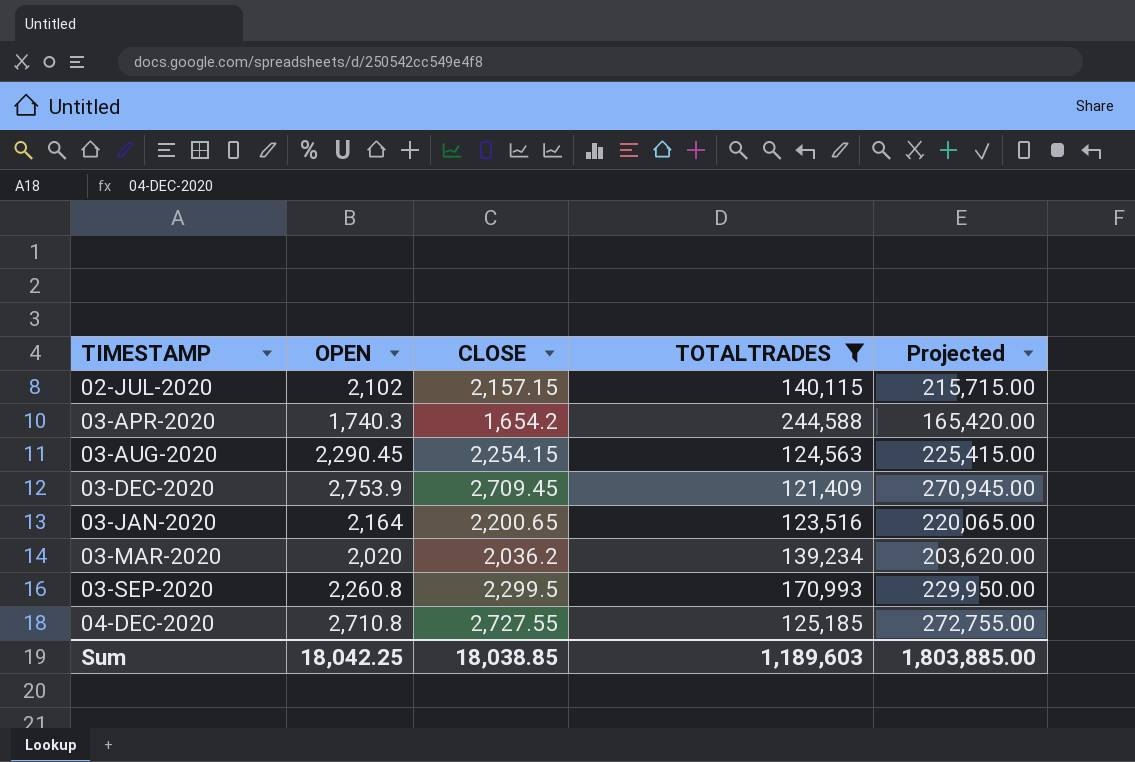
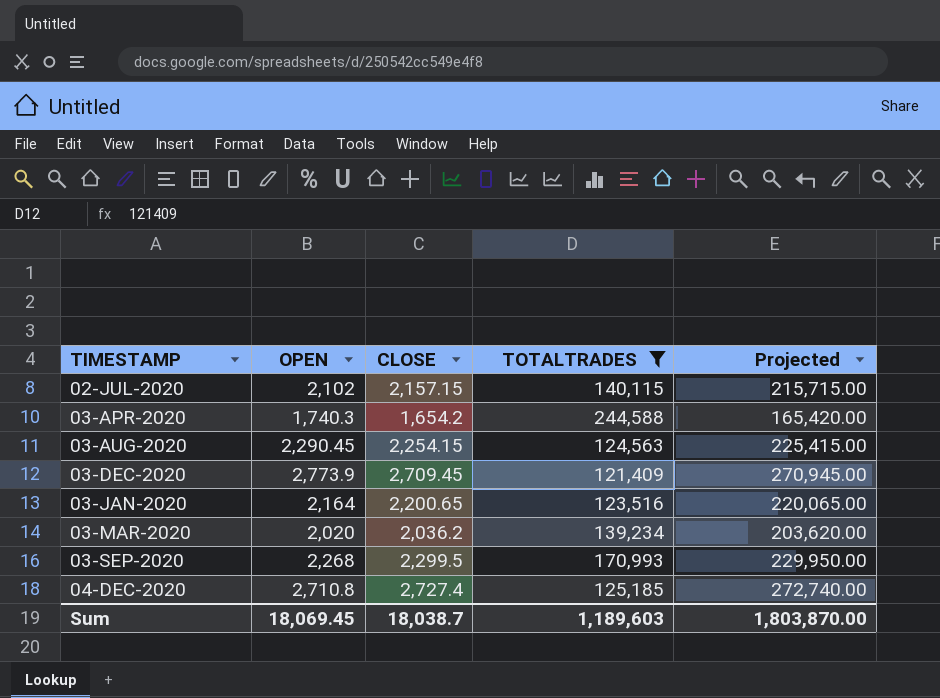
03-DEC-2020 | OPEN: 2,753.9 -> 2,773.9
03-SEP-2020 | OPEN: 2,260.8 -> 2,268
04-DEC-2020 | CLOSE: 2,727.55 -> 2,727.4
04-DEC-2020 | Projected: 272,755.00 -> 272,740.00
Sum | OPEN: 18,042.25 -> 18,069.45
Sum | CLOSE: 18,038.85 -> 18,038.7
Sum | Projected: 1,803,885.00 -> 1,803,870.00

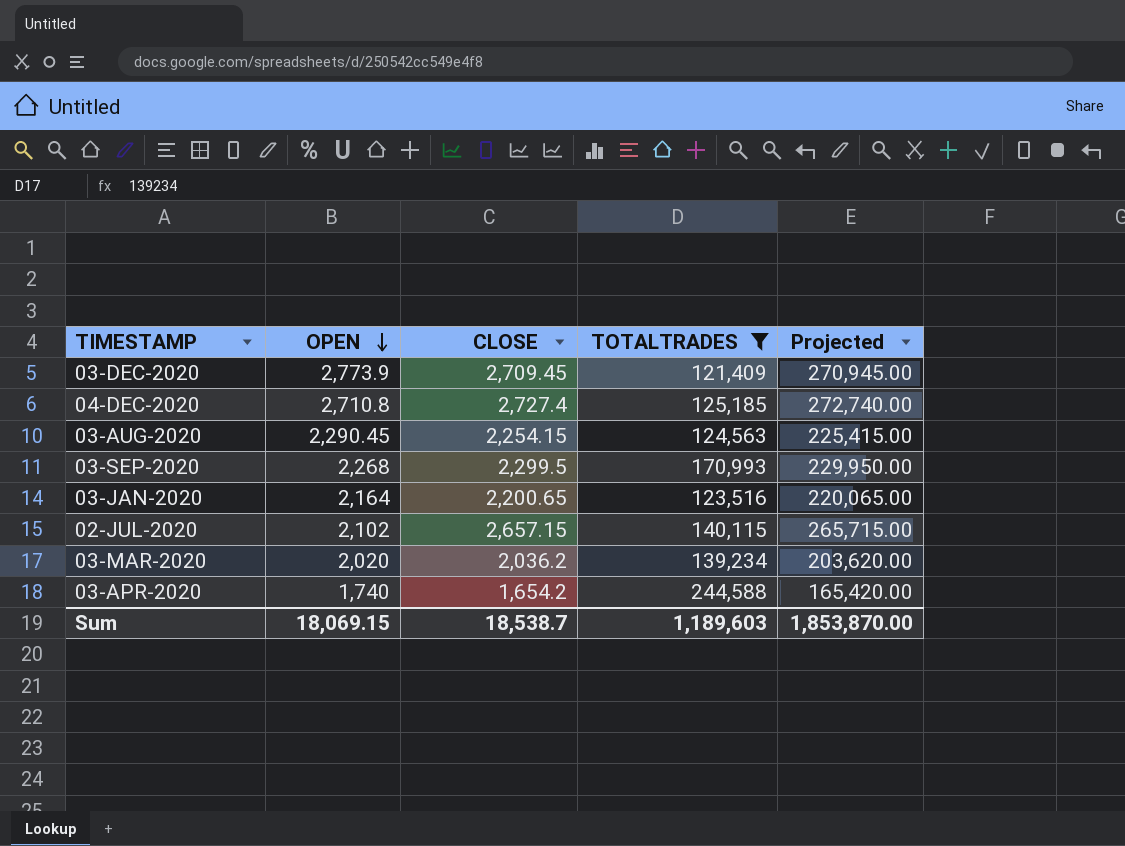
row order: none -> OPEN descending
02-JUL-2020 | CLOSE: 2,157.15 -> 2,657.15
02-JUL-2020 | Projected: 215,715.00 -> 265,715.00
03-APR-2020 | OPEN: 1,740.3 -> 1,740
Sum | OPEN: 18,069.45 -> 18,069.15
Sum | CLOSE: 18,038.7 -> 18,538.7
Sum | Projected: 1,803,870.00 -> 1,853,870.00

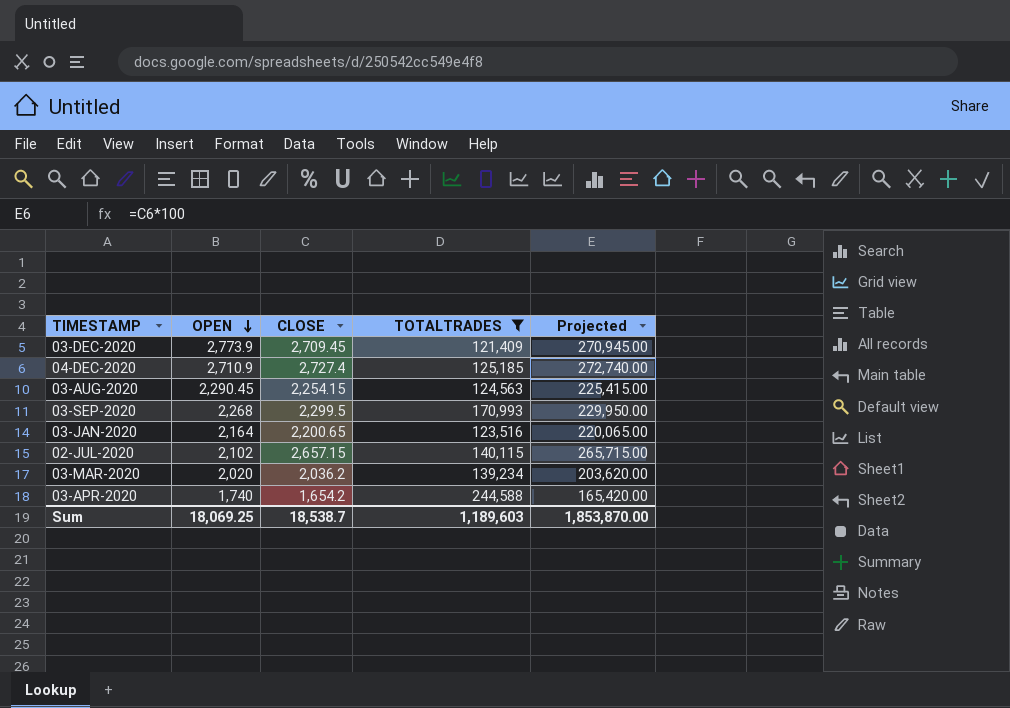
04-DEC-2020 | OPEN: 2,710.8 -> 2,710.9
Sum | OPEN: 18,069.15 -> 18,069.25

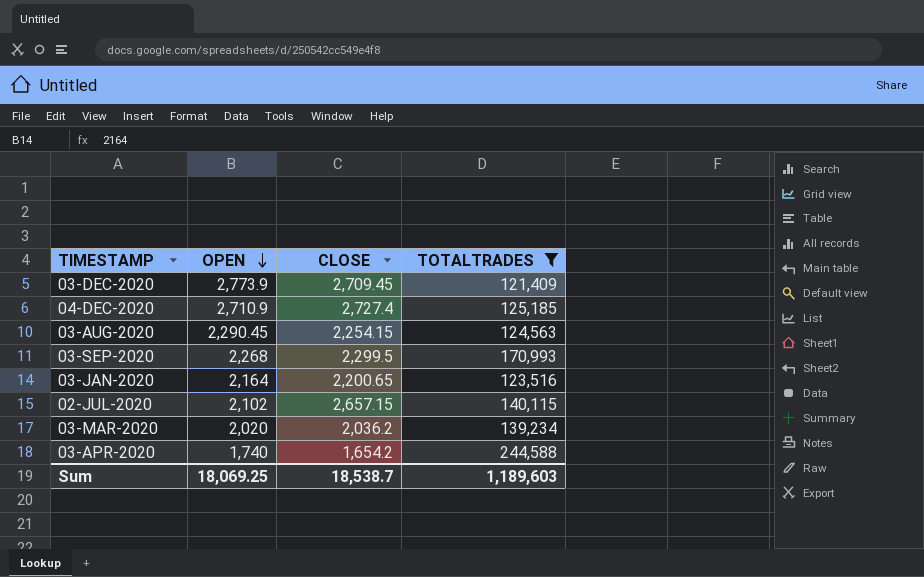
column Projected | formula: [CLOSE] * 100 -> none

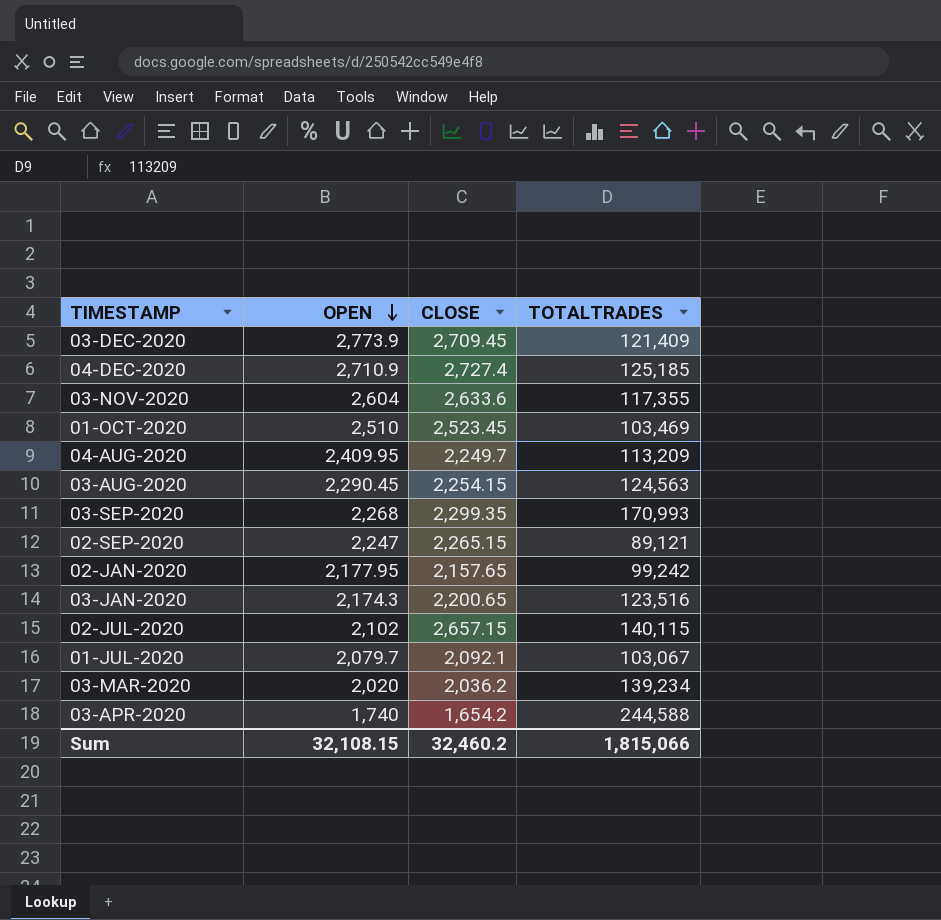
filter: TOTALTRADES >= 121,409 -> none
03-SEP-2020 | CLOSE: 2,299.5 -> 2,299.35
03-JAN-2020 | OPEN: 2,164 -> 2,174.3
Sum | OPEN: 18,069.25 -> 32,108.15
Sum | CLOSE: 18,538.7 -> 32,460.2
Sum | TOTALTRADES: 1,189,603 -> 1,815,066

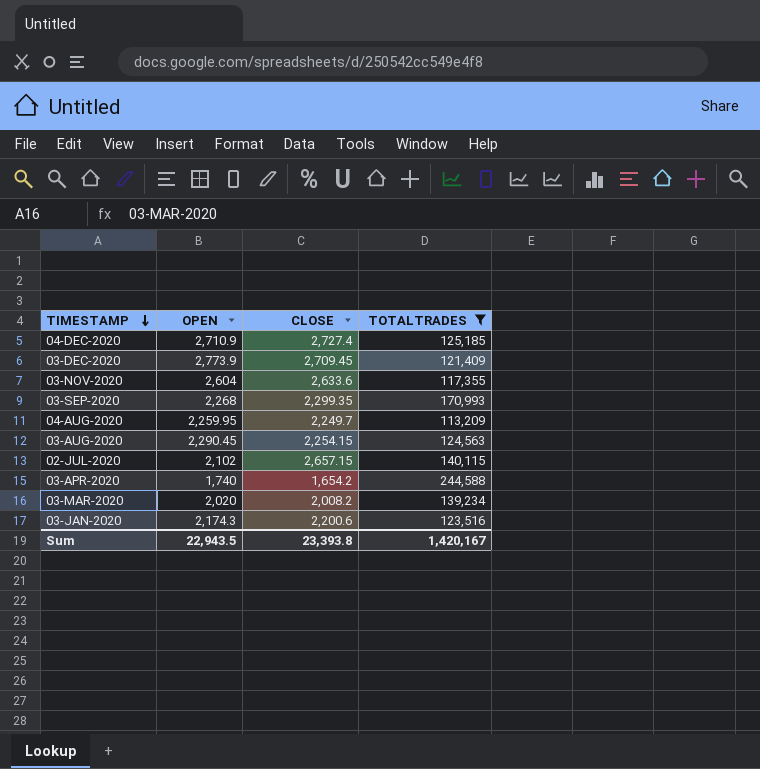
filter: none -> TOTALTRADES >= 113,209
row order: OPEN descending -> TIMESTAMP descending
04-AUG-2020 | OPEN: 2,409.95 -> 2,259.95
03-MAR-2020 | CLOSE: 2,036.2 -> 2,008.2
03-JAN-2020 | CLOSE: 2,200.65 -> 2,200.6
Sum | OPEN: 32,108.15 -> 22,943.5
Sum | CLOSE: 32,460.2 -> 23,393.8
Sum | TOTALTRADES: 1,815,066 -> 1,420,167

